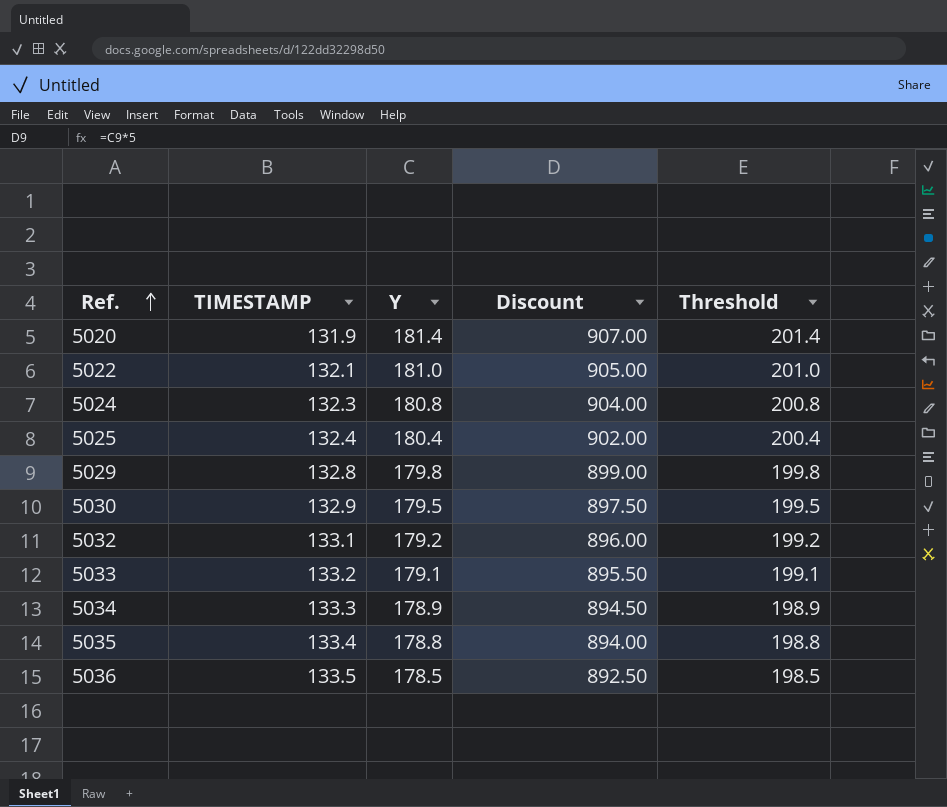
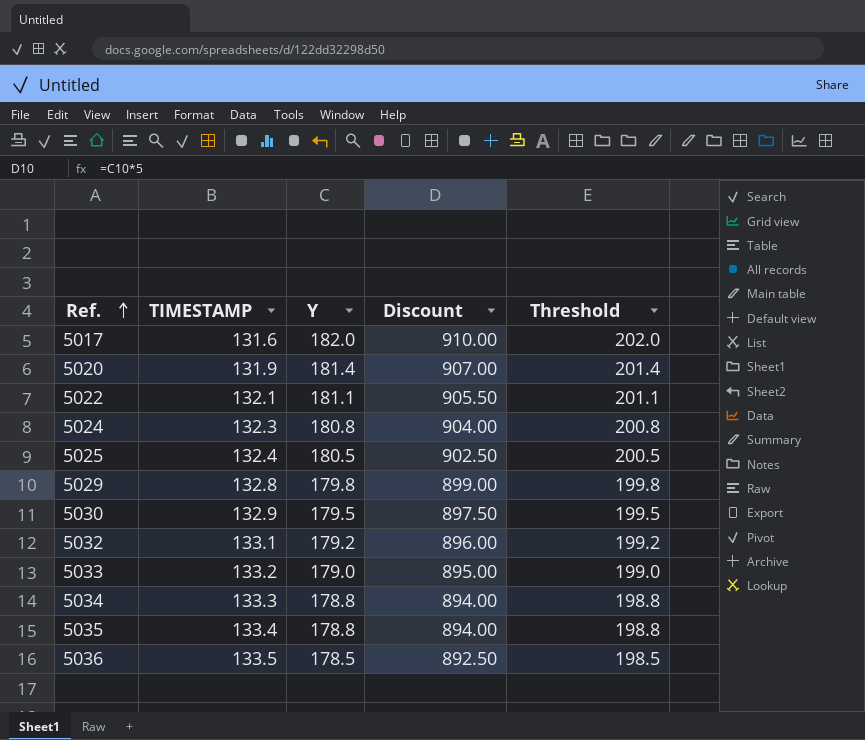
row 5017: none -> 131.6 | 182.0 | 910.00 | 202.0
5022 | Y: 181.0 -> 181.1
5022 | Discount: 905.00 -> 905.50
5022 | Threshold: 201.0 -> 201.1
5025 | Y: 180.4 -> 180.5
5025 | Discount: 902.00 -> 902.50
5025 | Threshold: 200.4 -> 200.5
5033 | Y: 179.1 -> 179.0
5033 | Discount: 895.50 -> 895.00
5033 | Threshold: 199.1 -> 199.0
5034 | Y: 178.9 -> 178.8
5034 | Discount: 894.50 -> 894.00
5034 | Threshold: 198.9 -> 198.8

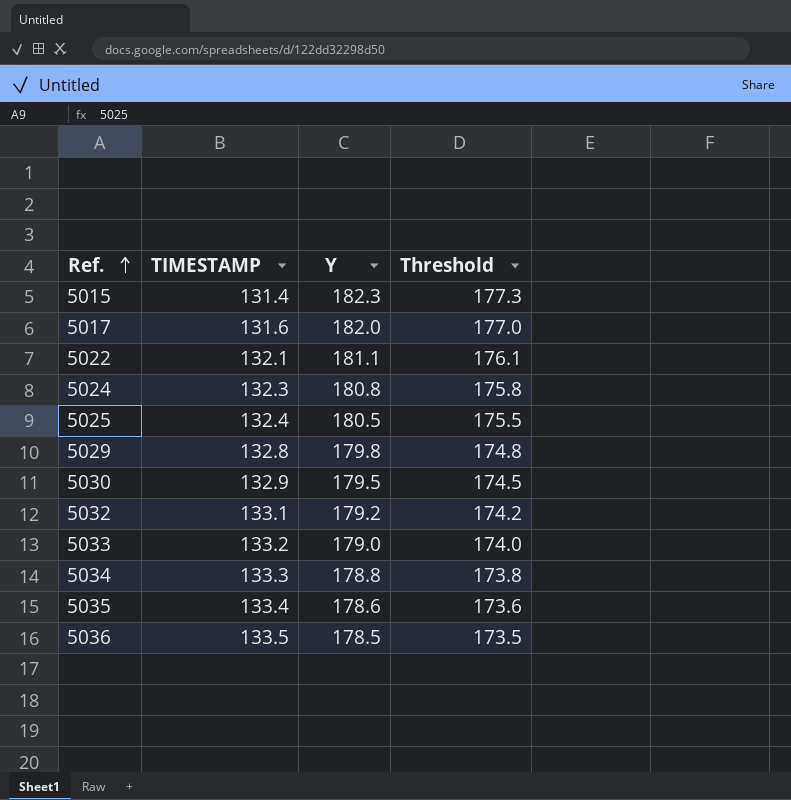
column Discount | formula: [Y] * 5 -> none
column Threshold | formula: [Y] + 20 -> [Y] - 5
row 5020: 131.9 | 181.4 | 907.00 | 201.4 -> none
row 5015: none -> 131.4 | 182.3 | 177.3
5035 | Y: 178.8 -> 178.6

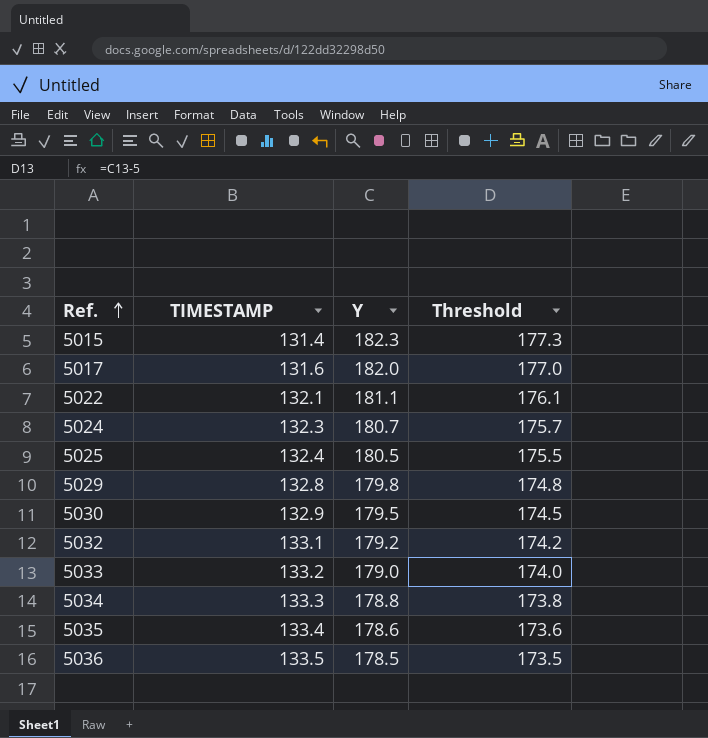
5024 | Y: 180.8 -> 180.7
5024 | Threshold: 175.8 -> 175.7

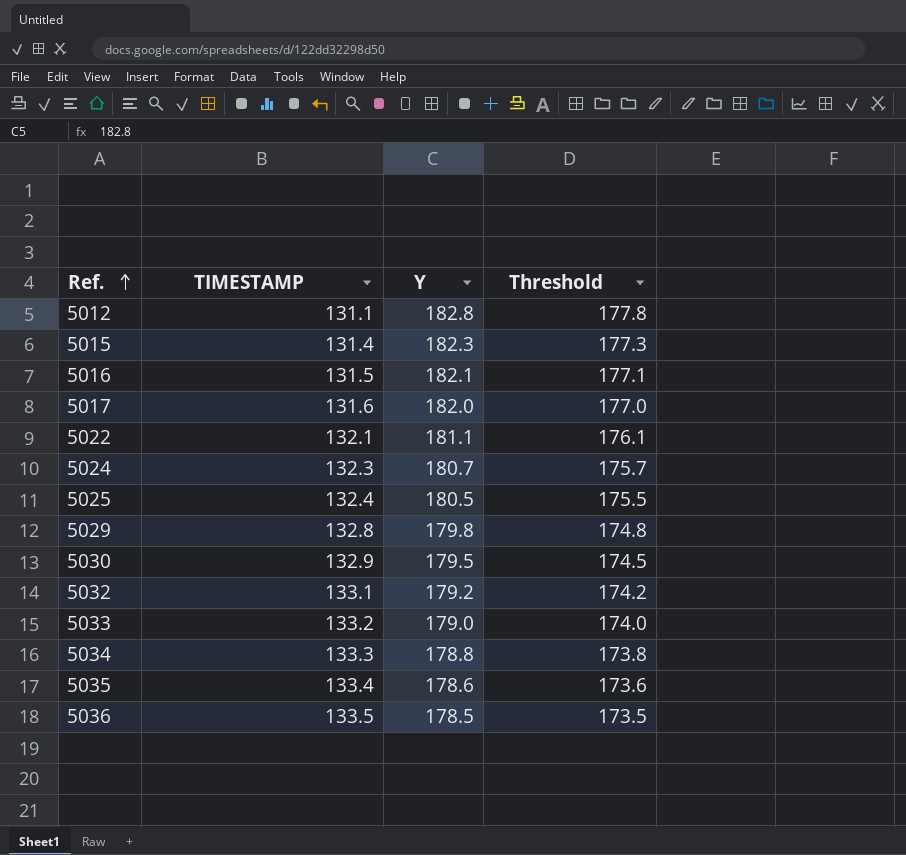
row 5012: none -> 131.1 | 182.8 | 177.8
row 5016: none -> 131.5 | 182.1 | 177.1

